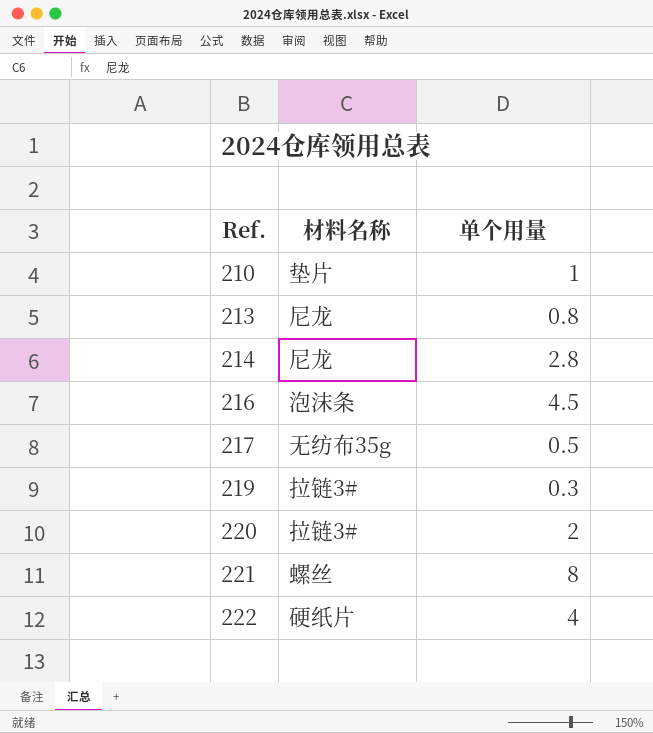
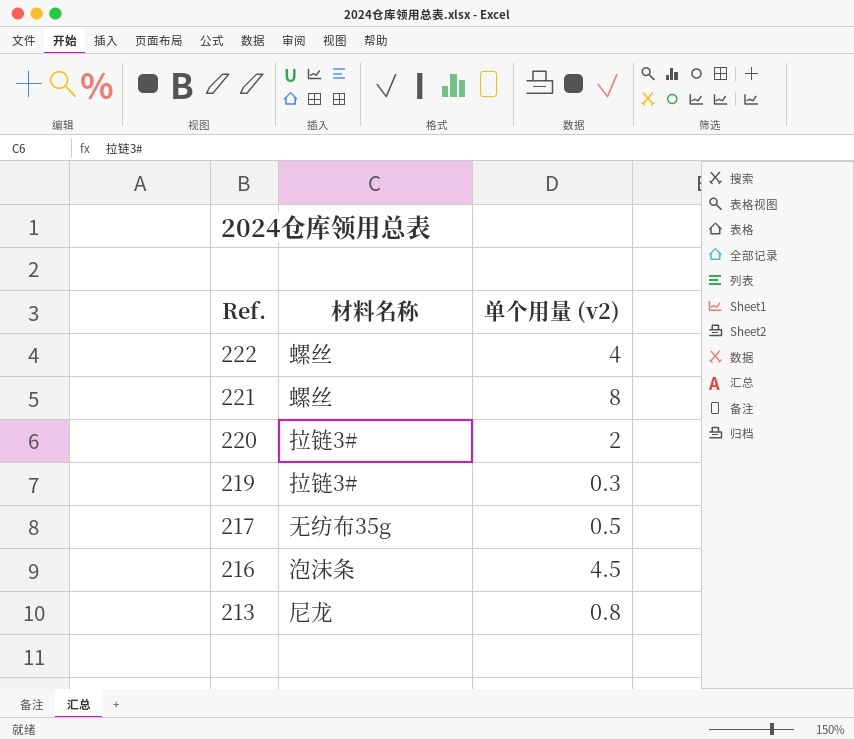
row order: Ref. ascending -> Ref. descending
column name: 单个用量 -> 单个用量 (v2)
row 210: 垫片 | 1 -> none
row 214: 尼龙 | 2.8 -> none
222 | 材料名称: 硬纸片 -> 螺丝

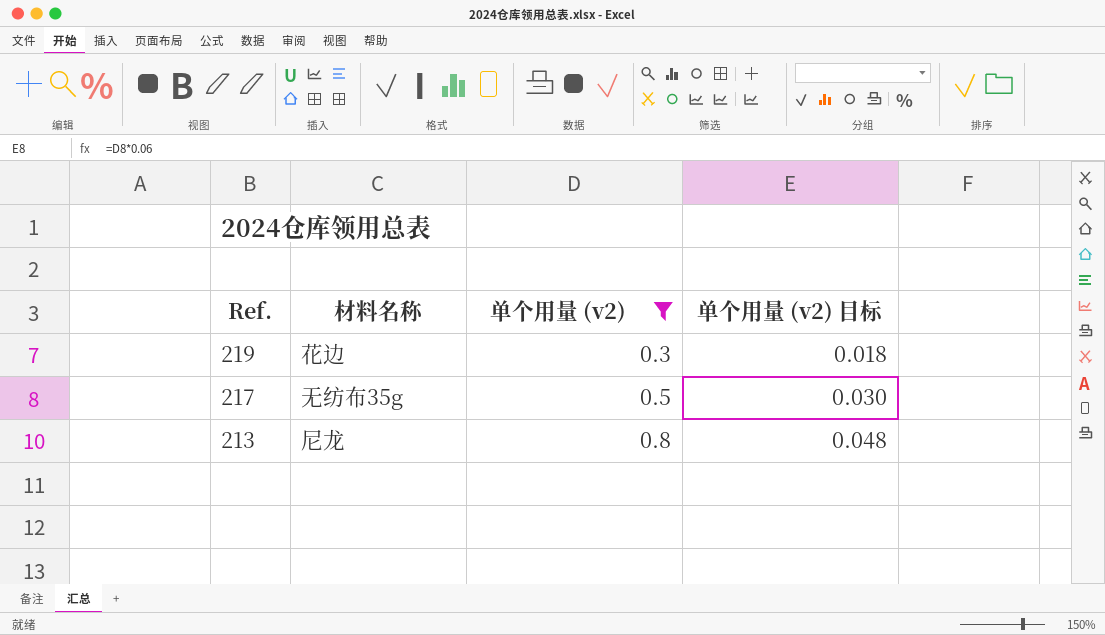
filter: none -> 单个用量 (v2) <= 0.8
column 单个用量 (v2) 目标 | formula: none -> [单个用量 (v2)] * 0.06
219 | 材料名称: 拉链3# -> 花边

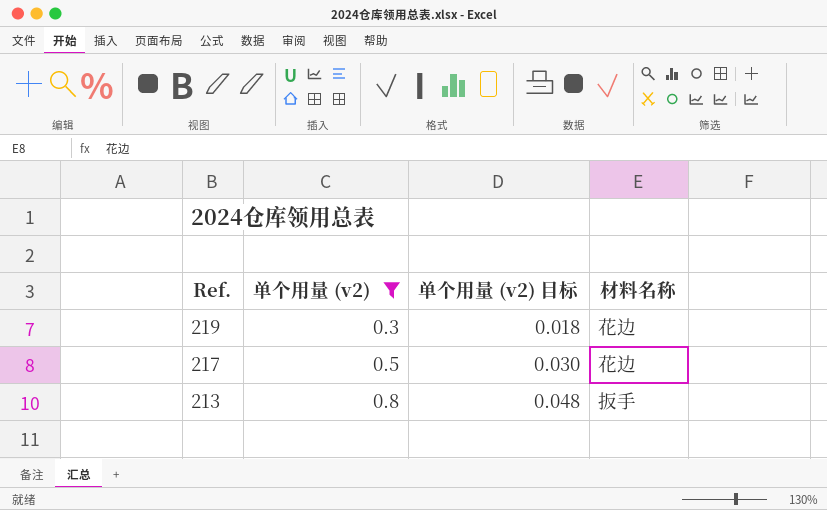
column 材料名称 | position: 2 -> 4
217 | 材料名称: 无纺布35g -> 花边
213 | 材料名称: 尼龙 -> 扳手

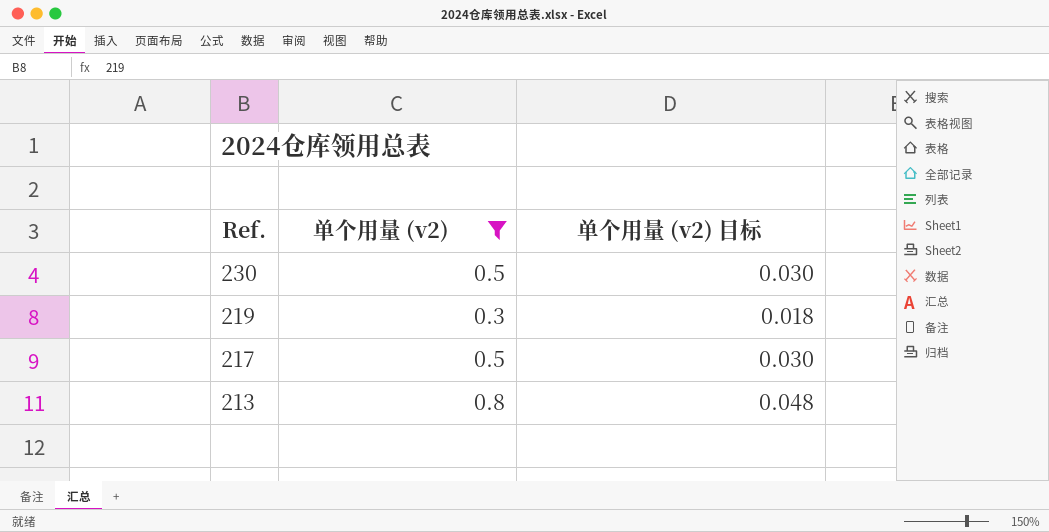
column 材料名称 | position: 4 -> none
row 230: none -> 0.5 | 0.030

